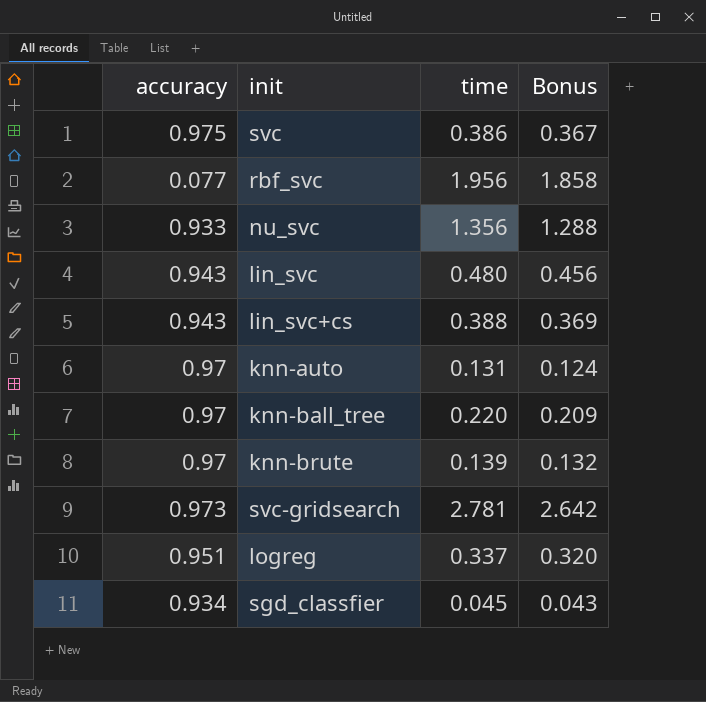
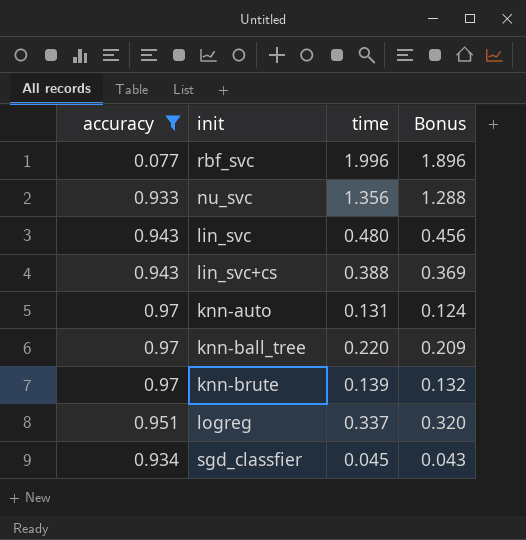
filter: none -> accuracy <= 0.97
rbf_svc | time: 1.956 -> 1.996
rbf_svc | Bonus: 1.858 -> 1.896

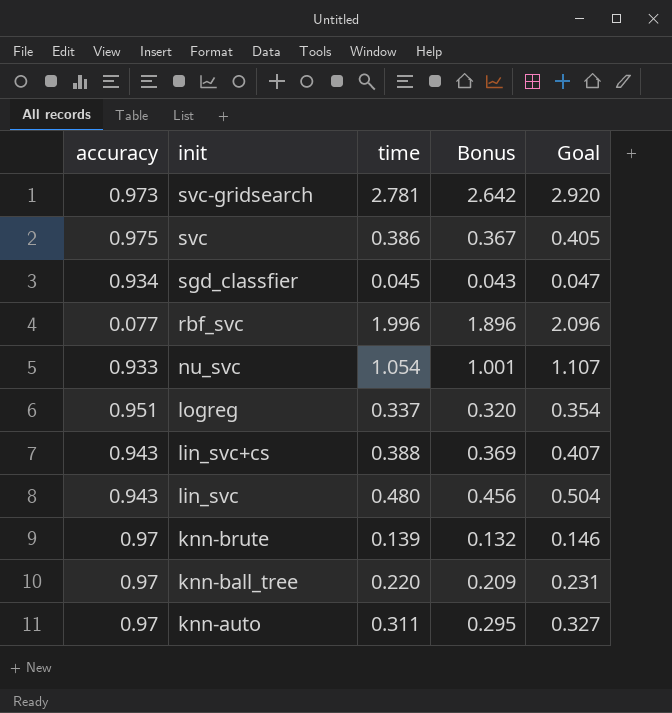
filter: accuracy <= 0.97 -> none
row order: none -> init descending
column Goal | formula: none -> [time] * 1.05
nu_svc | time: 1.356 -> 1.054
nu_svc | Bonus: 1.288 -> 1.001
knn-auto | time: 0.131 -> 0.311
knn-auto | Bonus: 0.124 -> 0.295

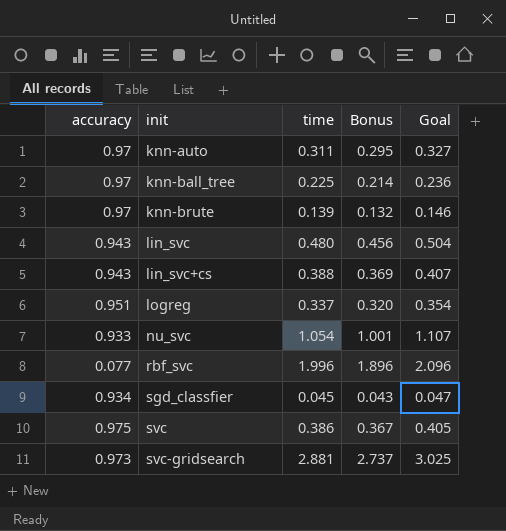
row order: init descending -> init ascending
knn-ball_tree | time: 0.220 -> 0.225
knn-ball_tree | Bonus: 0.209 -> 0.214
knn-ball_tree | Goal: 0.231 -> 0.236
svc-gridsearch | time: 2.781 -> 2.881
svc-gridsearch | Bonus: 2.642 -> 2.737
svc-gridsearch | Goal: 2.920 -> 3.025

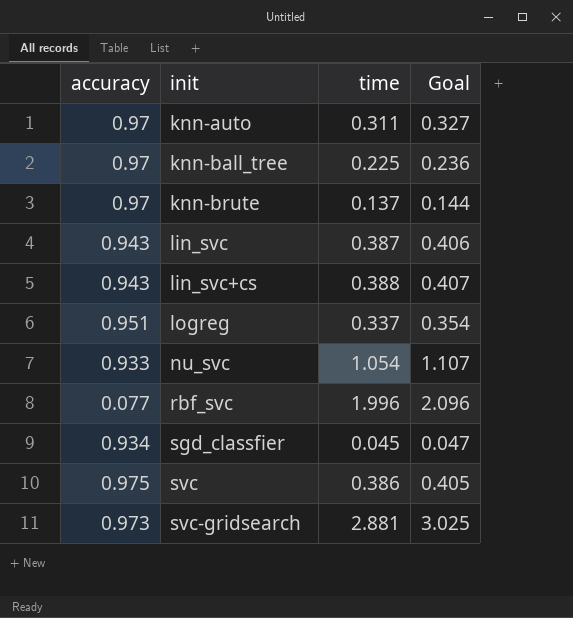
column Bonus | formula: [time] * 0.95 -> none
knn-brute | time: 0.139 -> 0.137
knn-brute | Goal: 0.146 -> 0.144
lin_svc | time: 0.480 -> 0.387
lin_svc | Goal: 0.504 -> 0.406

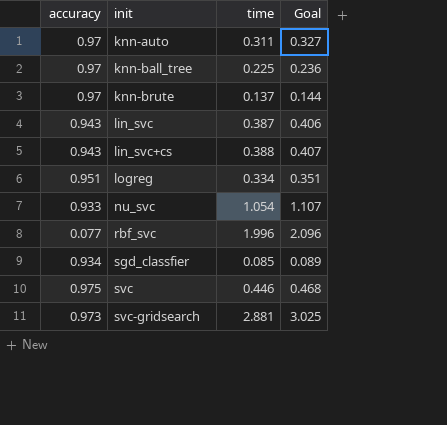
logreg | time: 0.337 -> 0.334
logreg | Goal: 0.354 -> 0.351
sgd_classfier | time: 0.045 -> 0.085
sgd_classfier | Goal: 0.047 -> 0.089
svc | time: 0.386 -> 0.446
svc | Goal: 0.405 -> 0.468

